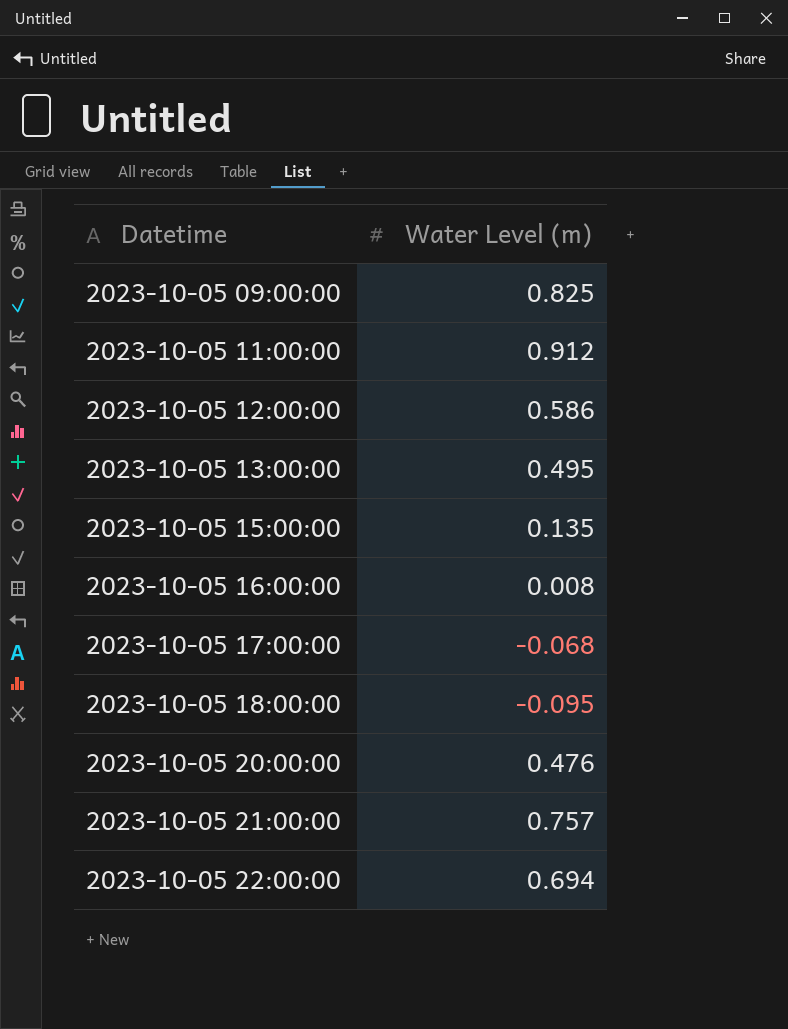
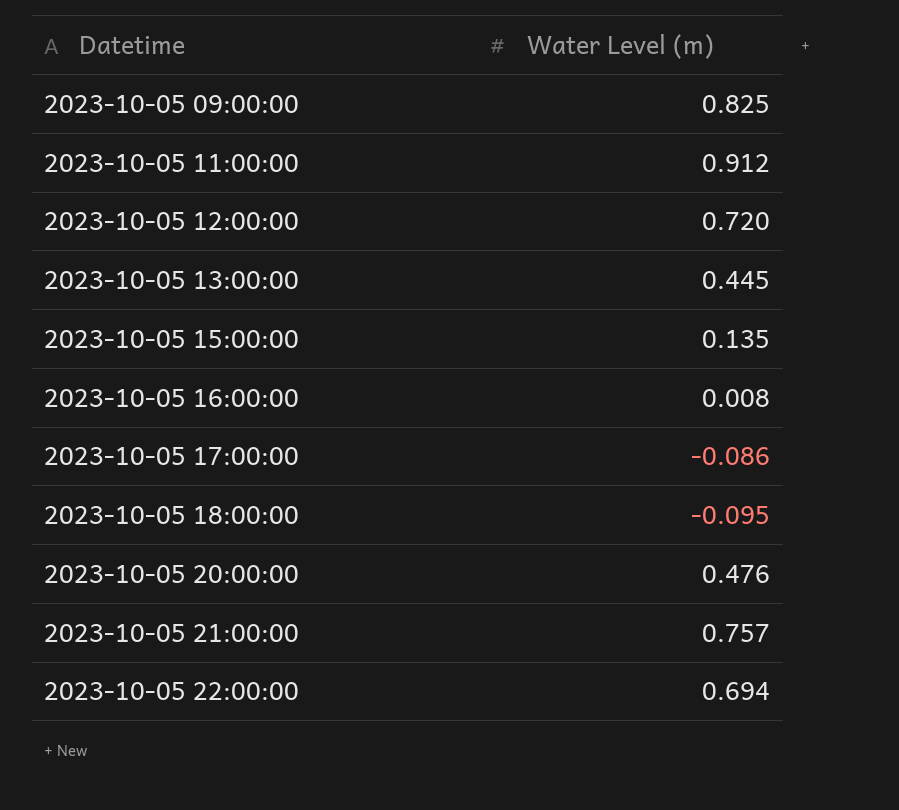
2023-10-05 12:00:00 | Water Level (m): 0.586 -> 0.720
2023-10-05 13:00:00 | Water Level (m): 0.495 -> 0.445
2023-10-05 17:00:00 | Water Level (m): -0.068 -> -0.086

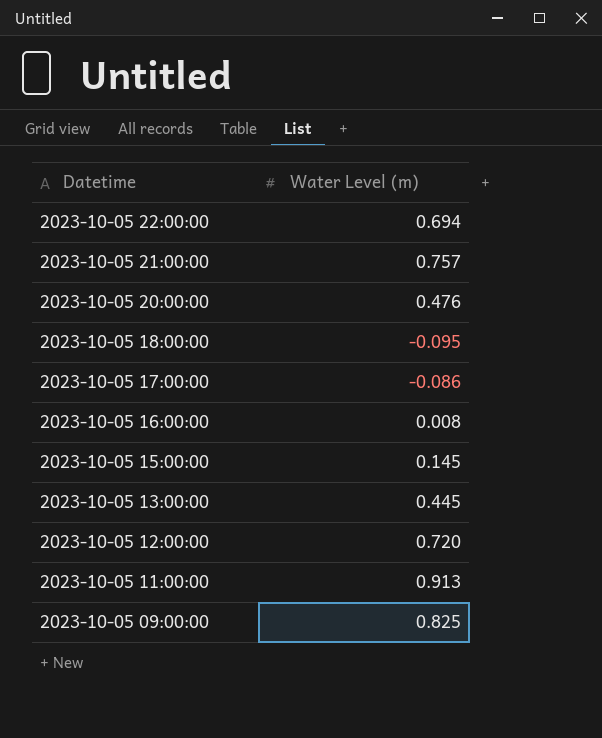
row order: Datetime ascending -> Datetime descending
2023-10-05 15:00:00 | Water Level (m): 0.135 -> 0.145
2023-10-05 11:00:00 | Water Level (m): 0.912 -> 0.913

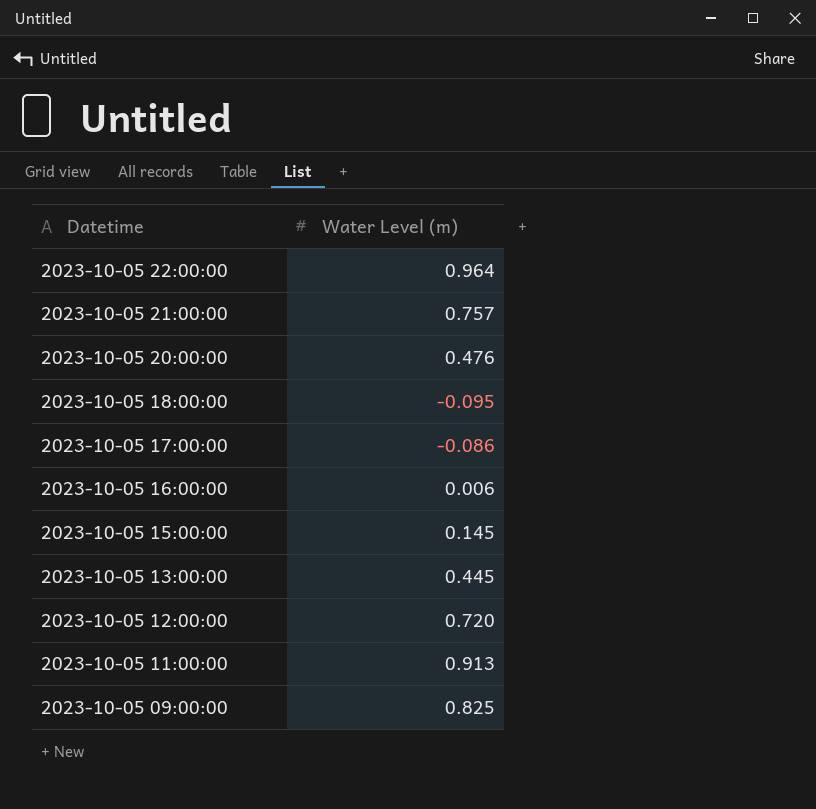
2023-10-05 22:00:00 | Water Level (m): 0.694 -> 0.964
2023-10-05 16:00:00 | Water Level (m): 0.008 -> 0.006

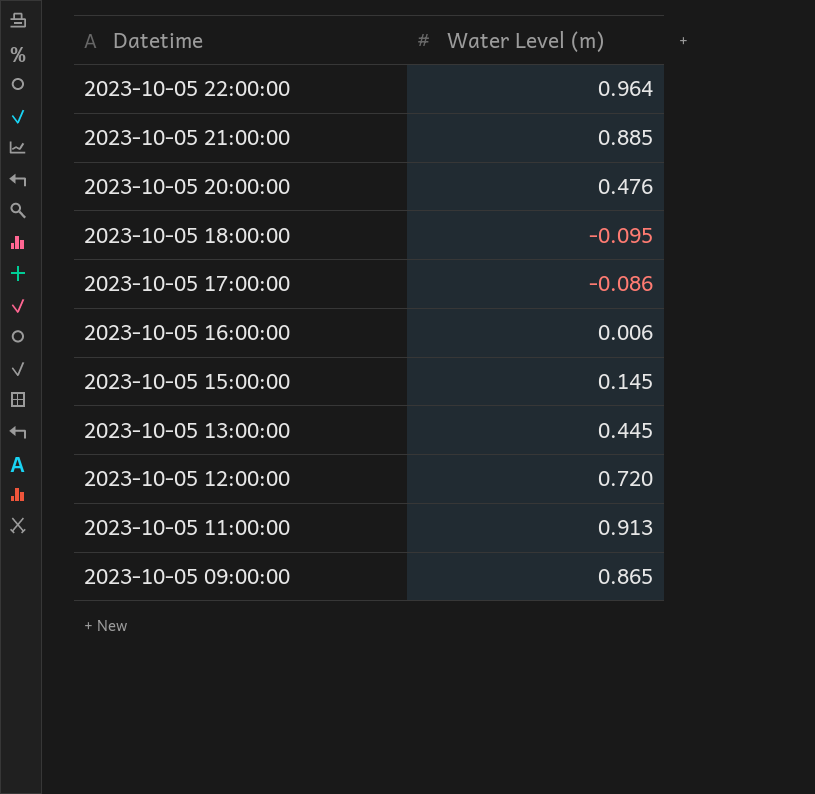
2023-10-05 21:00:00 | Water Level (m): 0.757 -> 0.885
2023-10-05 09:00:00 | Water Level (m): 0.825 -> 0.865

